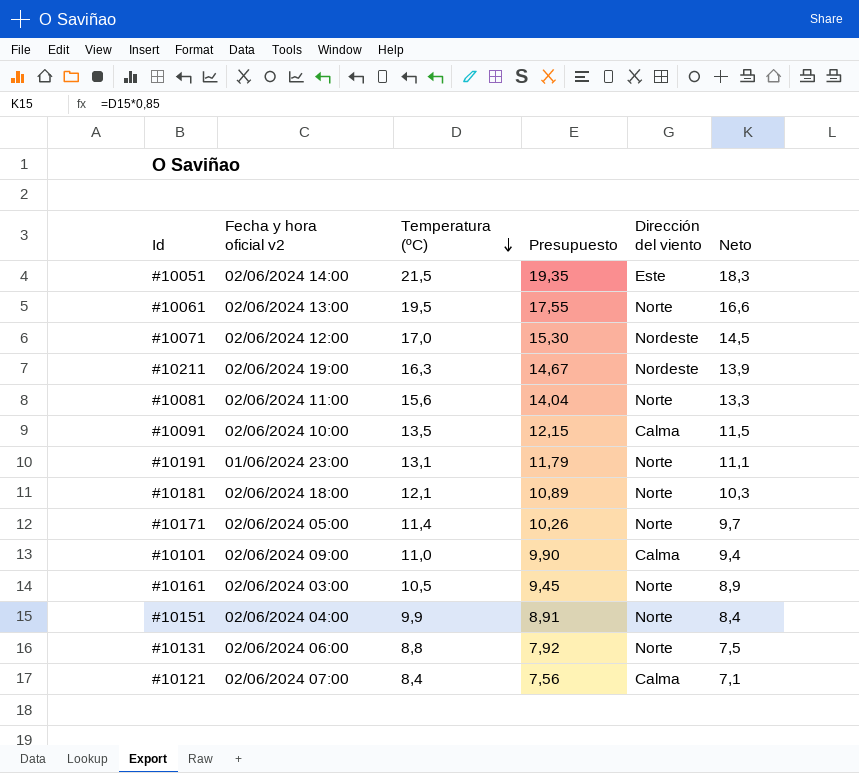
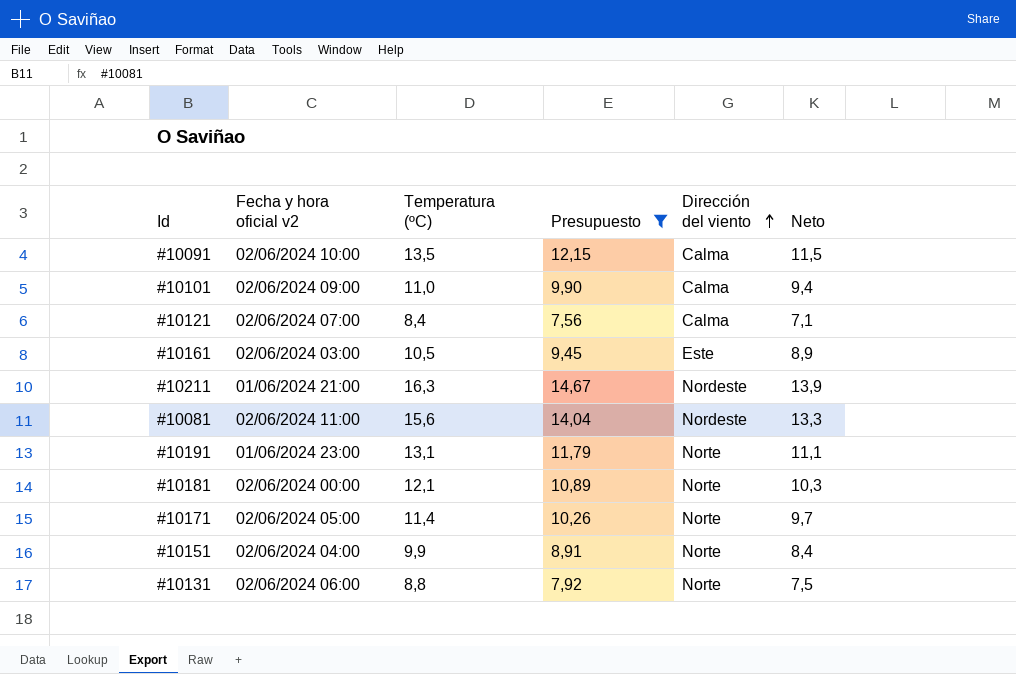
filter: none -> Presupuesto <= 14,67
row order: Temperatura (ºC) descending -> Dirección del viento ascending
#10161 | Dirección del viento: Norte -> Este
#10211 | Fecha y hora oficial v2: 02/06/2024 19:00 -> 01/06/2024 21:00
#10081 | Dirección del viento: Norte -> Nordeste
#10181 | Fecha y hora oficial v2: 02/06/2024 18:00 -> 02/06/2024 00:00

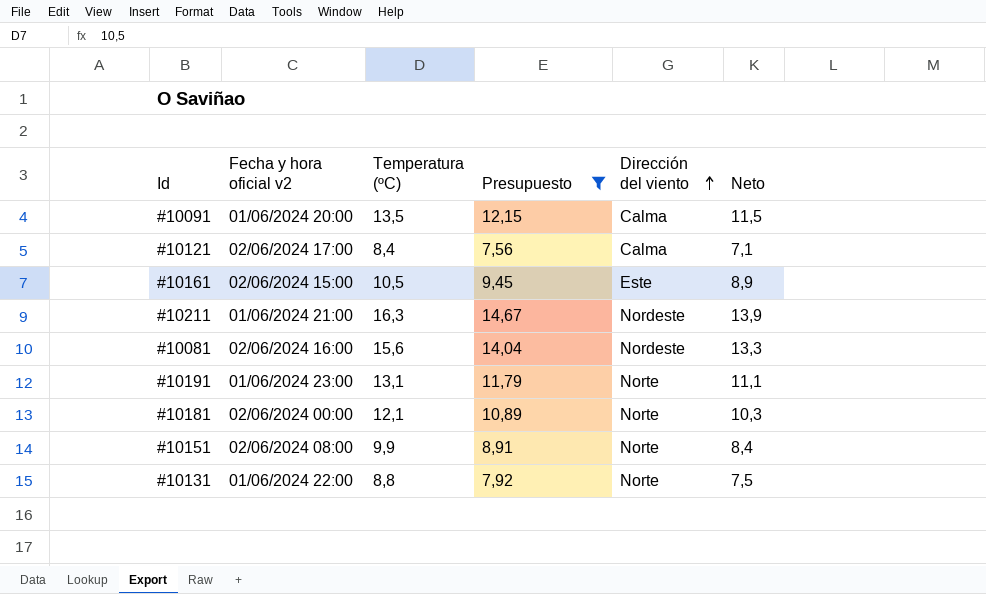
row #10101: 02/06/2024 09:00 | 11,0 | 9,90 | Calma | 9,4 -> none
row #10171: 02/06/2024 05:00 | 11,4 | 10,26 | Norte | 9,7 -> none
#10091 | Fecha y hora oficial v2: 02/06/2024 10:00 -> 01/06/2024 20:00
#10121 | Fecha y hora oficial v2: 02/06/2024 07:00 -> 02/06/2024 17:00
#10161 | Fecha y hora oficial v2: 02/06/2024 03:00 -> 02/06/2024 15:00
#10081 | Fecha y hora oficial v2: 02/06/2024 11:00 -> 02/06/2024 16:00
#10151 | Fecha y hora oficial v2: 02/06/2024 04:00 -> 02/06/2024 08:00
#10131 | Fecha y hora oficial v2: 02/06/2024 06:00 -> 01/06/2024 22:00

